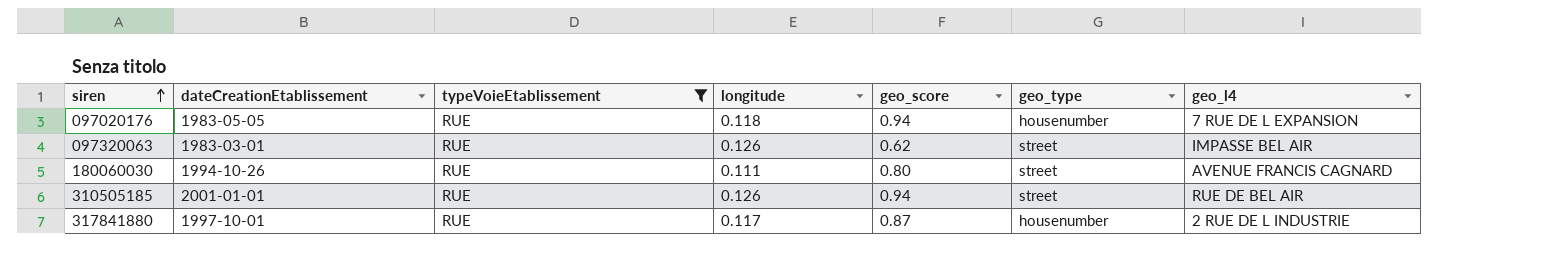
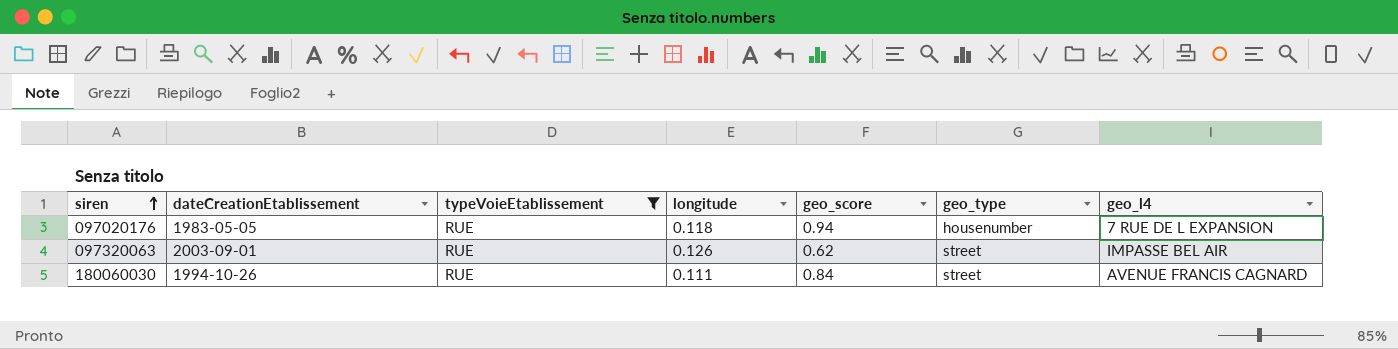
row 310505185: 2001-01-01 | RUE | 0.126 | 0.94 | street | RUE DE BEL AIR -> none
row 317841880: 1997-10-01 | RUE | 0.117 | 0.87 | housenumber | 2 RUE DE L INDUSTRIE -> none
097320063 | dateCreationEtablissement: 1983-03-01 -> 2003-09-01
180060030 | geo_score: 0.80 -> 0.84

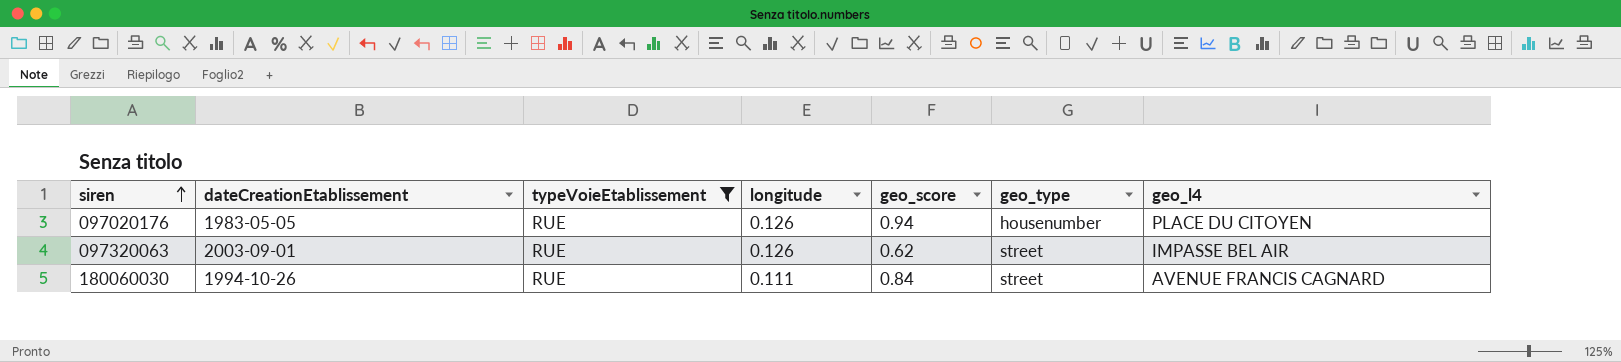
097020176 | longitude: 0.118 -> 0.126
097020176 | geo_l4: 7 RUE DE L EXPANSION -> PLACE DU CITOYEN

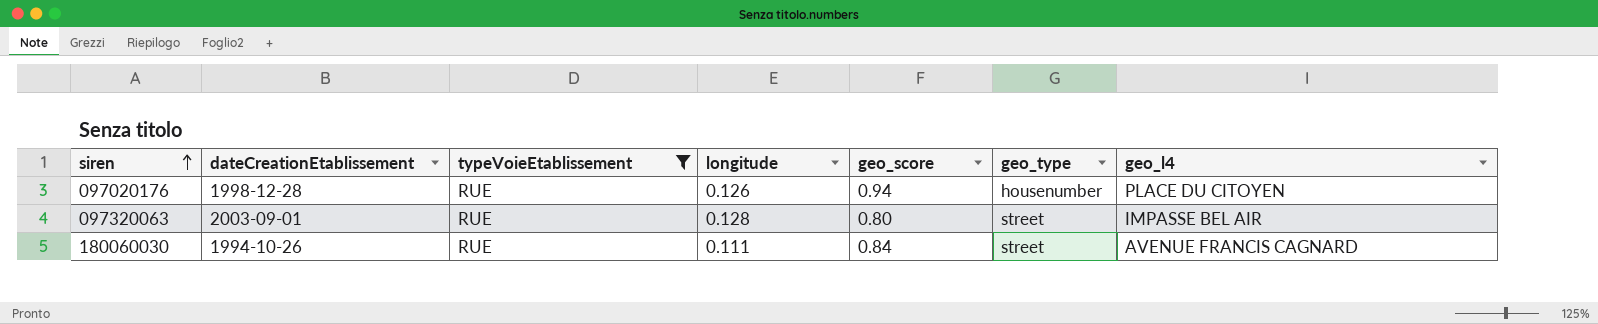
097020176 | dateCreationEtablissement: 1983-05-05 -> 1998-12-28
097320063 | longitude: 0.126 -> 0.128
097320063 | geo_score: 0.62 -> 0.80

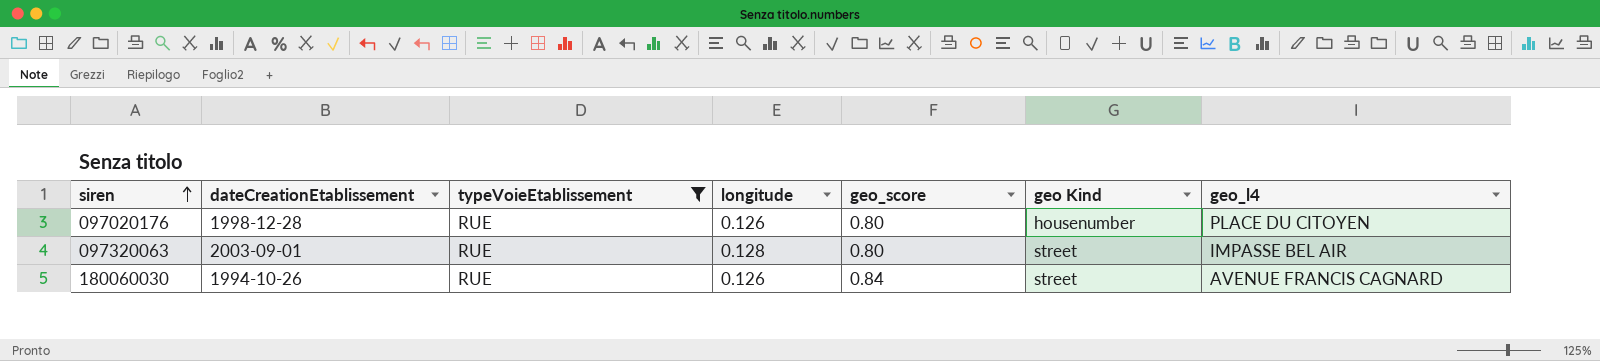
column name: geo_type -> geo Kind
097020176 | geo_score: 0.94 -> 0.80
180060030 | longitude: 0.111 -> 0.126

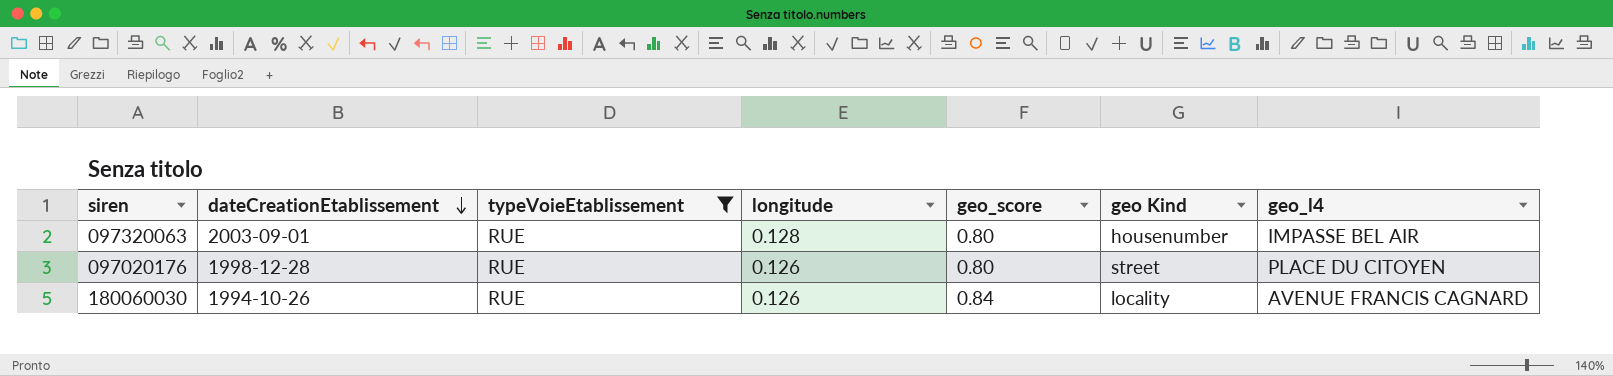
row order: siren ascending -> dateCreationEtablissement descending
097320063 | geo Kind: street -> housenumber
097020176 | geo Kind: housenumber -> street
180060030 | geo Kind: street -> locality

